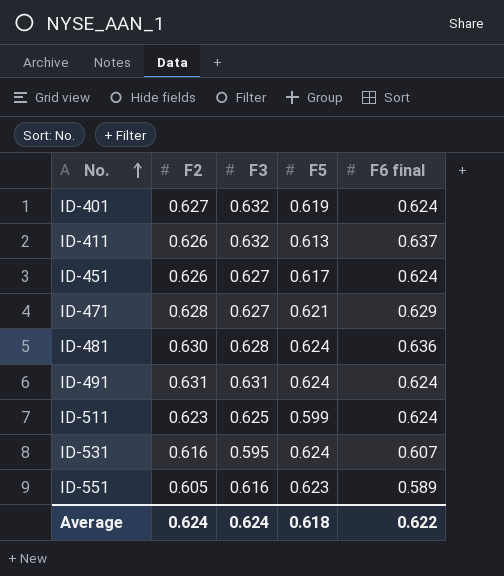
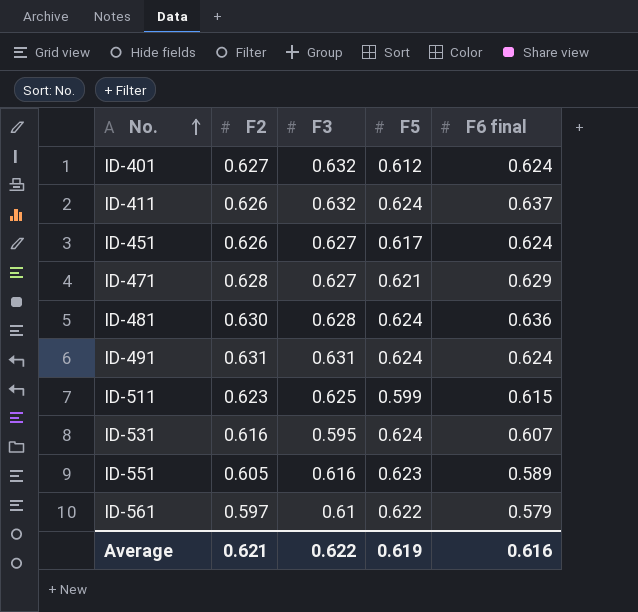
ID-401 | F5: 0.619 -> 0.612
ID-411 | F5: 0.613 -> 0.624
ID-511 | F6 final: 0.624 -> 0.615
row ID-561: none -> 0.597 | 0.61 | 0.622 | 0.579
Average | F2: 0.624 -> 0.621
Average | F3: 0.624 -> 0.622
Average | F5: 0.618 -> 0.619
Average | F6 final: 0.622 -> 0.616

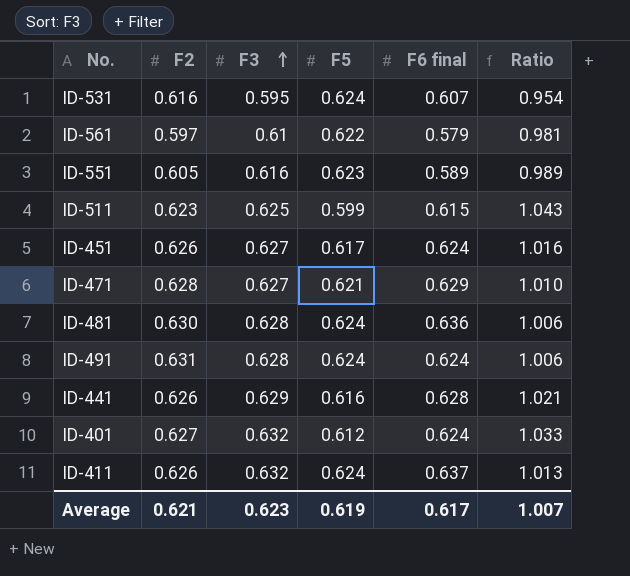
row order: No. ascending -> F3 ascending
column Ratio | formula: none -> [F3] / [F5]
ID-491 | F3: 0.631 -> 0.628
row ID-441: none -> 0.626 | 0.629 | 0.616 | 0.628 | 1.021
Average | F3: 0.622 -> 0.623
Average | F6 final: 0.616 -> 0.617

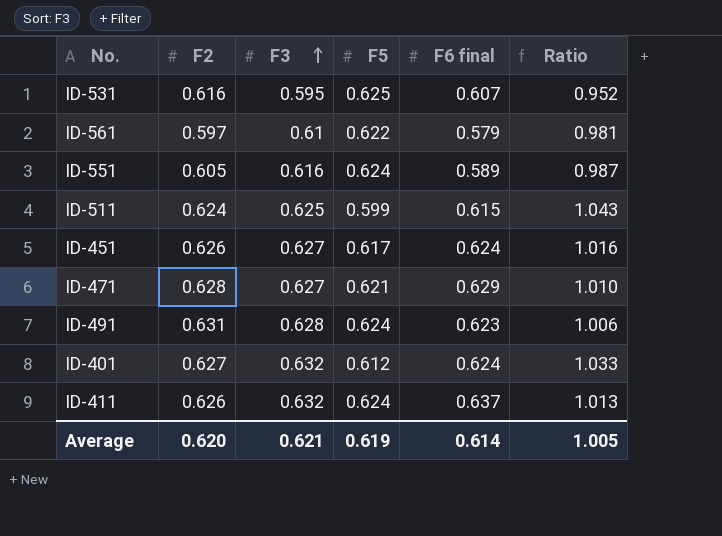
row ID-481: 0.630 | 0.628 | 0.624 | 0.636 | 1.006 -> none
row ID-441: 0.626 | 0.629 | 0.616 | 0.628 | 1.021 -> none
ID-531 | F5: 0.624 -> 0.625
ID-531 | Ratio: 0.954 -> 0.952
ID-551 | F5: 0.623 -> 0.624
ID-551 | Ratio: 0.989 -> 0.987
ID-511 | F2: 0.623 -> 0.624
ID-491 | F6 final: 0.624 -> 0.623
Average | F2: 0.621 -> 0.620
Average | F3: 0.623 -> 0.621
Average | F6 final: 0.617 -> 0.614
Average | Ratio: 1.007 -> 1.005

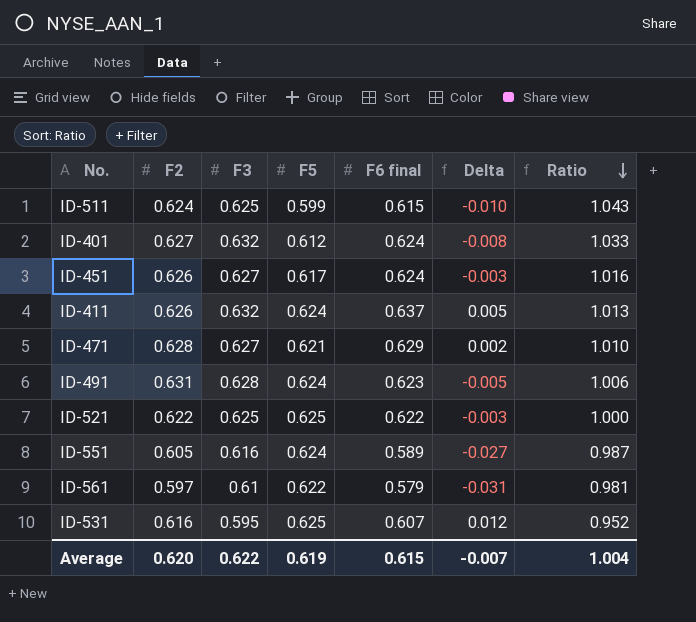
row order: F3 ascending -> Ratio descending
column Delta | formula: none -> [F6 final] - [F3]
row ID-521: none -> 0.622 | 0.625 | 0.625 | 0.622 | -0.003 | 1.000
Average | F3: 0.621 -> 0.622
Average | F6 final: 0.614 -> 0.615
Average | Ratio: 1.005 -> 1.004

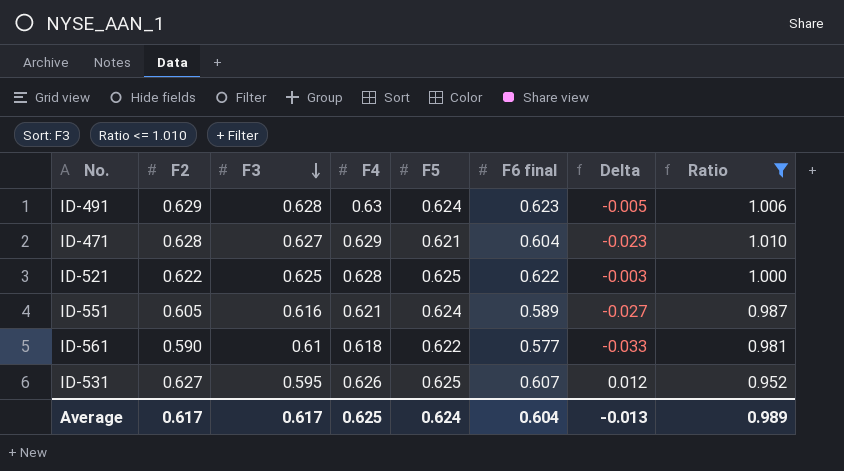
filter: none -> Ratio <= 1.010
row order: Ratio descending -> F3 descending
column F4 | position: none -> 4
ID-491 | F2: 0.631 -> 0.629
ID-471 | F6 final: 0.629 -> 0.604
ID-471 | Delta: 0.002 -> -0.023
ID-561 | F2: 0.597 -> 0.590
ID-561 | F6 final: 0.579 -> 0.577
ID-561 | Delta: -0.031 -> -0.033
ID-531 | F2: 0.616 -> 0.627
Average | F2: 0.620 -> 0.617
Average | F3: 0.622 -> 0.617
Average | F5: 0.619 -> 0.624
Average | F6 final: 0.615 -> 0.604
Average | Delta: -0.007 -> -0.013
Average | Ratio: 1.004 -> 0.989

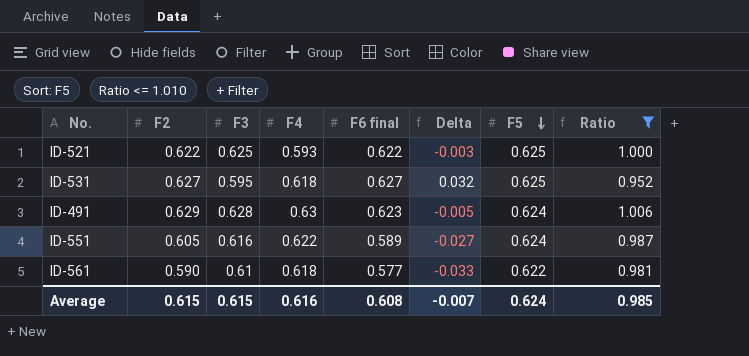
row order: F3 descending -> F5 descending
column F5 | position: 5 -> 7
row ID-471: 0.628 | 0.627 | 0.629 | 0.621 | 0.604 | -0.023 | 1.010 -> none
ID-521 | F4: 0.628 -> 0.593
ID-531 | F4: 0.626 -> 0.618
ID-531 | F6 final: 0.607 -> 0.627
ID-531 | Delta: 0.012 -> 0.032
ID-551 | F4: 0.621 -> 0.622
Average | F2: 0.617 -> 0.615
Average | F3: 0.617 -> 0.615
Average | F4: 0.625 -> 0.616
Average | F6 final: 0.604 -> 0.608
Average | Delta: -0.013 -> -0.007
Average | Ratio: 0.989 -> 0.985

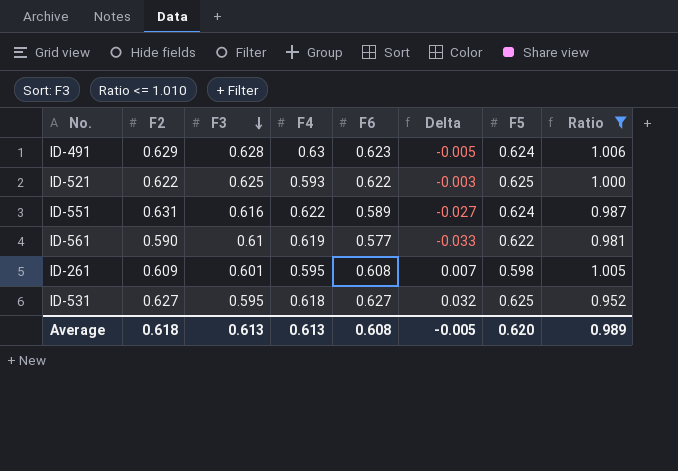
row order: F5 descending -> F3 descending
column name: F6 final -> F6
ID-551 | F2: 0.605 -> 0.631
ID-561 | F4: 0.618 -> 0.619
row ID-261: none -> 0.609 | 0.601 | 0.595 | 0.608 | 0.007 | 0.598 | 1.005
Average | F2: 0.615 -> 0.618
Average | F3: 0.615 -> 0.613
Average | F4: 0.616 -> 0.613
Average | Delta: -0.007 -> -0.005
Average | F5: 0.624 -> 0.620
Average | Ratio: 0.985 -> 0.989

